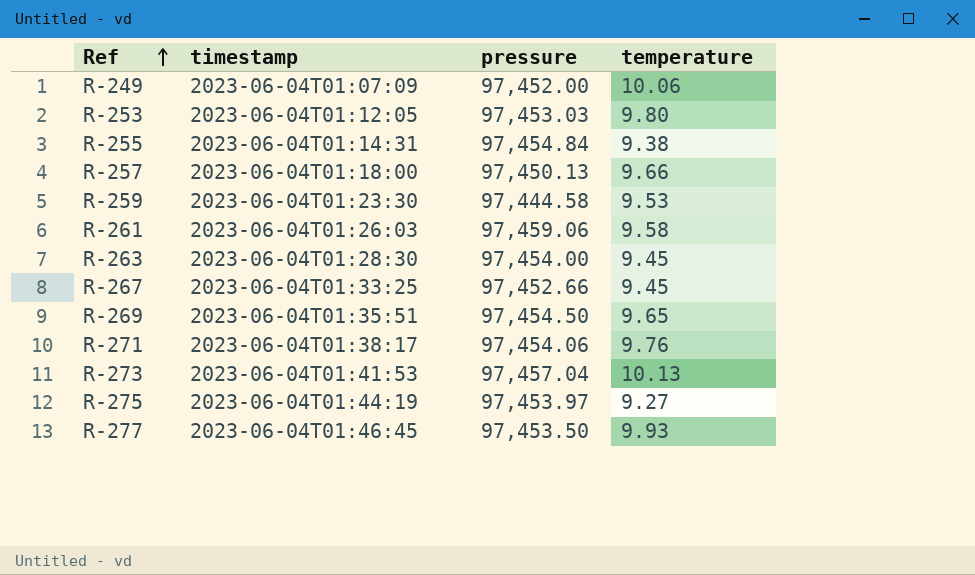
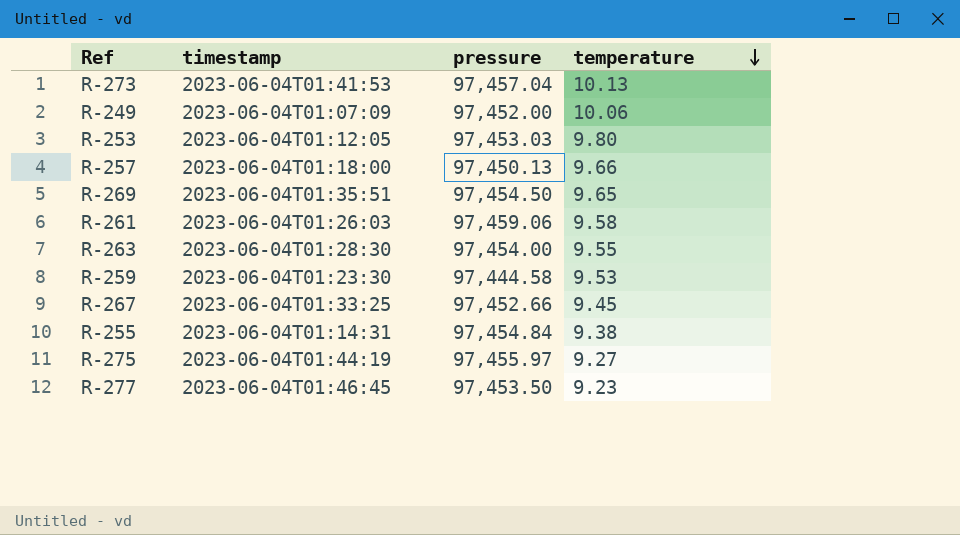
row order: Ref ascending -> temperature descending
row R-271: 2023-06-04T01:38:17 | 97,454.06 | 9.76 -> none
R-263 | temperature: 9.45 -> 9.55
R-275 | pressure: 97,453.97 -> 97,455.97
R-277 | temperature: 9.93 -> 9.23

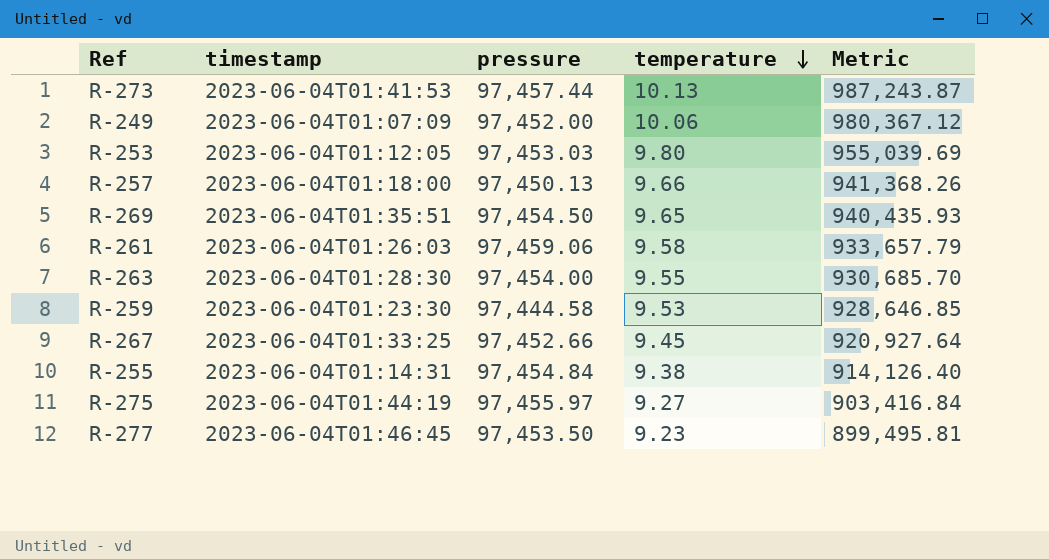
column Metric | formula: none -> [pressure] * [temperature]
R-273 | pressure: 97,457.04 -> 97,457.44

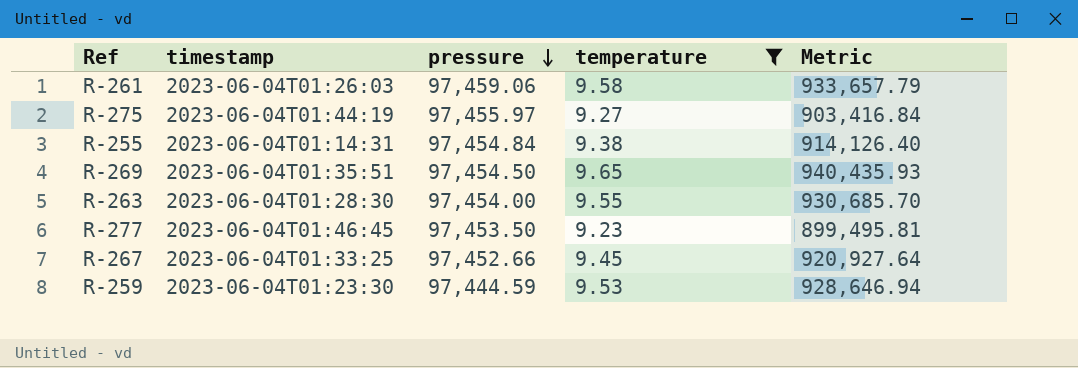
filter: none -> temperature <= 9.65
row order: temperature descending -> pressure descending
R-259 | pressure: 97,444.58 -> 97,444.59
R-259 | Metric: 928,646.85 -> 928,646.94

